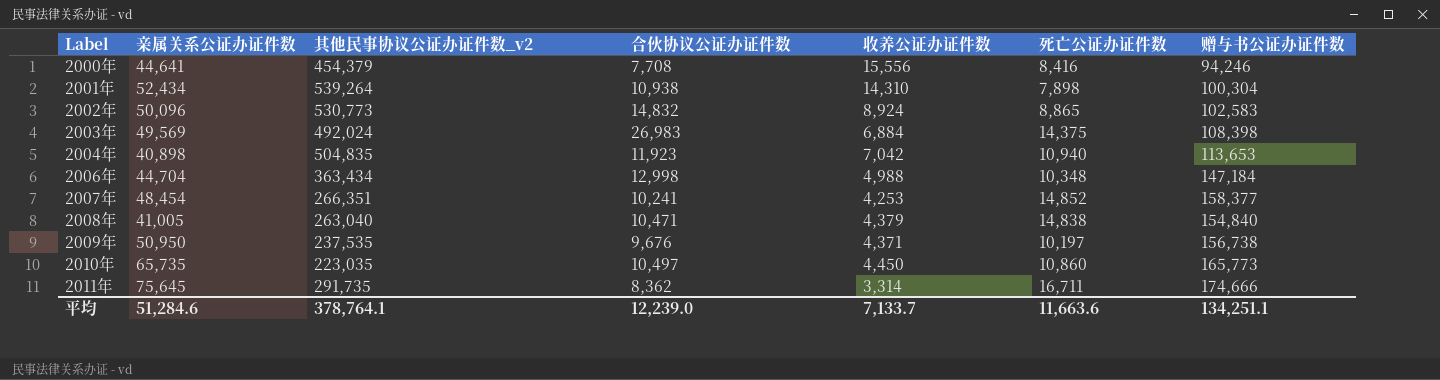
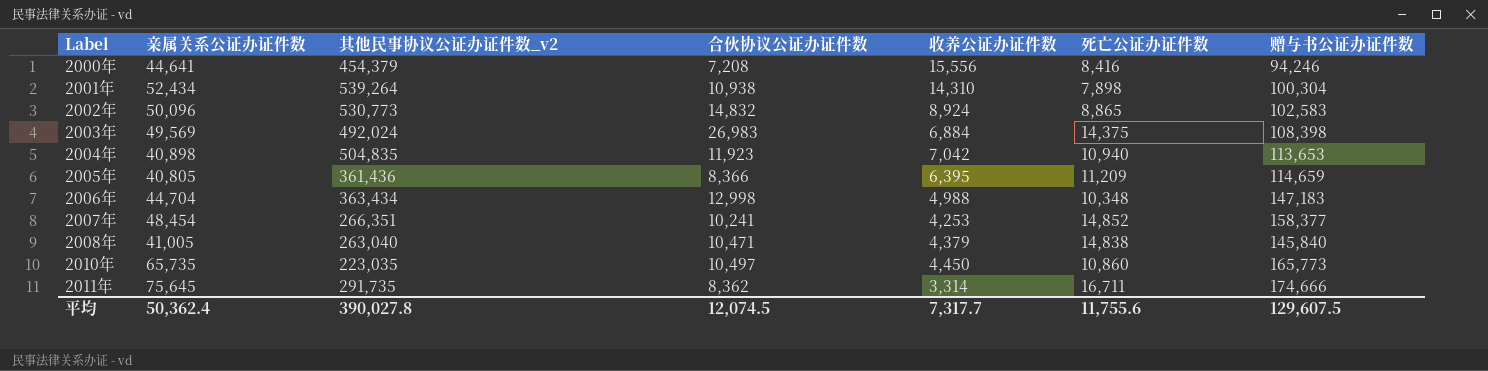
row 2009年: 50,950 | 237,535 | 9,676 | 4,371 | 10,197 | 156,738 -> none
2000年 | 合伙协议公证办证件数: 7,708 -> 7,208
row 2005年: none -> 40,805 | 361,436 | 8,366 | 6,395 | 11,209 | 114,659
2006年 | 赠与书公证办证件数: 147,184 -> 147,183
2008年 | 赠与书公证办证件数: 154,840 -> 145,840
平均 | 亲属关系公证办证件数: 51,284.6 -> 50,362.4
平均 | 其他民事协议公证办证件数_v2: 378,764.1 -> 390,027.8
平均 | 合伙协议公证办证件数: 12,239.0 -> 12,074.5
平均 | 收养公证办证件数: 7,133.7 -> 7,317.7
平均 | 死亡公证办证件数: 11,663.6 -> 11,755.6
平均 | 赠与书公证办证件数: 134,251.1 -> 129,607.5

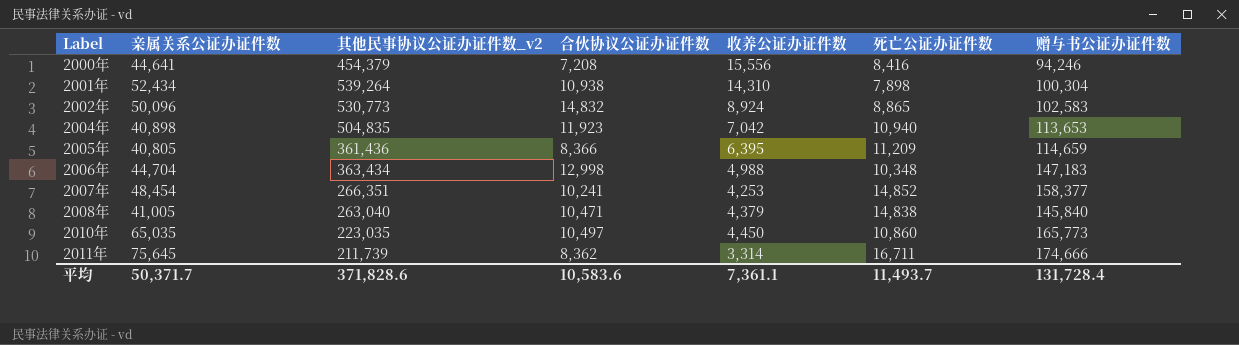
row 2003年: 49,569 | 492,024 | 26,983 | 6,884 | 14,375 | 108,398 -> none
2010年 | 亲属关系公证办证件数: 65,735 -> 65,035
2011年 | 其他民事协议公证办证件数_v2: 291,735 -> 211,739
平均 | 亲属关系公证办证件数: 50,362.4 -> 50,371.7
平均 | 其他民事协议公证办证件数_v2: 390,027.8 -> 371,828.6
平均 | 合伙协议公证办证件数: 12,074.5 -> 10,583.6
平均 | 收养公证办证件数: 7,317.7 -> 7,361.1
平均 | 死亡公证办证件数: 11,755.6 -> 11,493.7
平均 | 赠与书公证办证件数: 129,607.5 -> 131,728.4

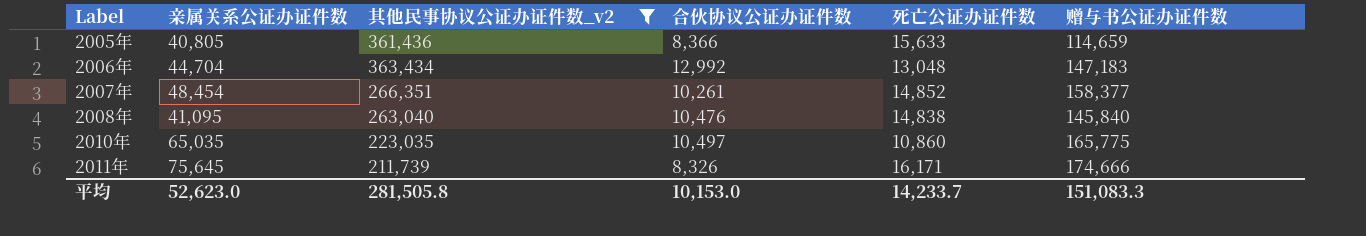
filter: none -> 其他民事协议公证办证件数_v2 <= 363,434
column 收养公证办证件数 | position: 5 -> none
2005年 | 死亡公证办证件数: 11,209 -> 15,633
2006年 | 合伙协议公证办证件数: 12,998 -> 12,992
2006年 | 死亡公证办证件数: 10,348 -> 13,048
2007年 | 合伙协议公证办证件数: 10,241 -> 10,261
2008年 | 亲属关系公证办证件数: 41,005 -> 41,095
2008年 | 合伙协议公证办证件数: 10,471 -> 10,476
2010年 | 赠与书公证办证件数: 165,773 -> 165,775
2011年 | 合伙协议公证办证件数: 8,362 -> 8,326
2011年 | 死亡公证办证件数: 16,711 -> 16,171
平均 | 亲属关系公证办证件数: 50,371.7 -> 52,623.0
平均 | 其他民事协议公证办证件数_v2: 371,828.6 -> 281,505.8
平均 | 合伙协议公证办证件数: 10,583.6 -> 10,153.0
平均 | 死亡公证办证件数: 11,493.7 -> 14,233.7
平均 | 赠与书公证办证件数: 131,728.4 -> 151,083.3

